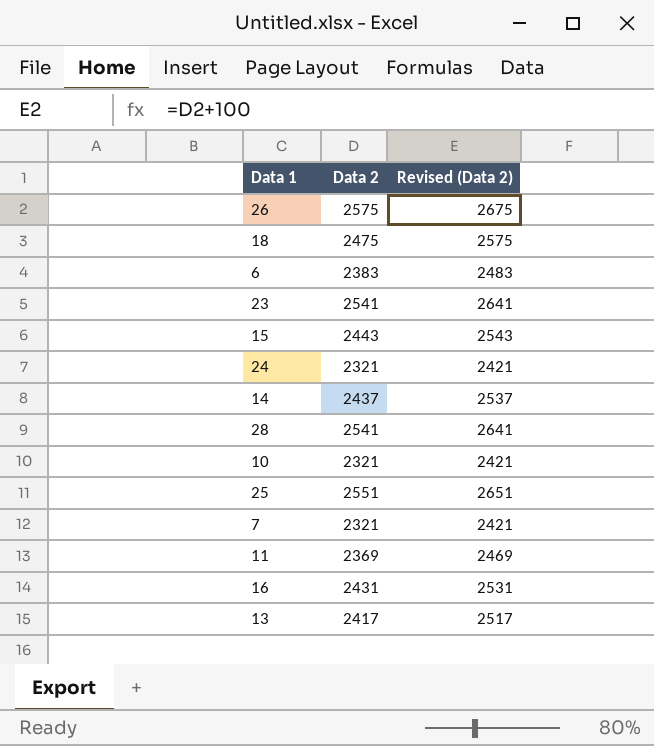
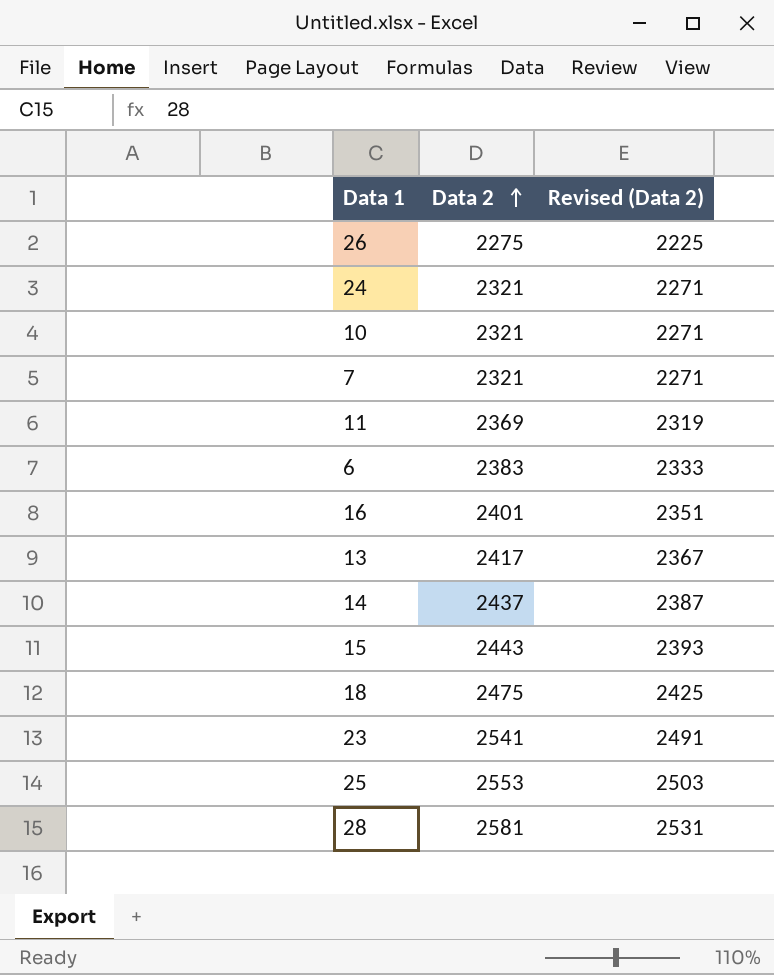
row order: none -> Data 2 ascending
column Revised (Data 2) | formula: [Data 2] + 100 -> [Data 2] - 50
26 | Data 2: 2575 -> 2275
16 | Data 2: 2431 -> 2401
25 | Data 2: 2551 -> 2553
28 | Data 2: 2541 -> 2581

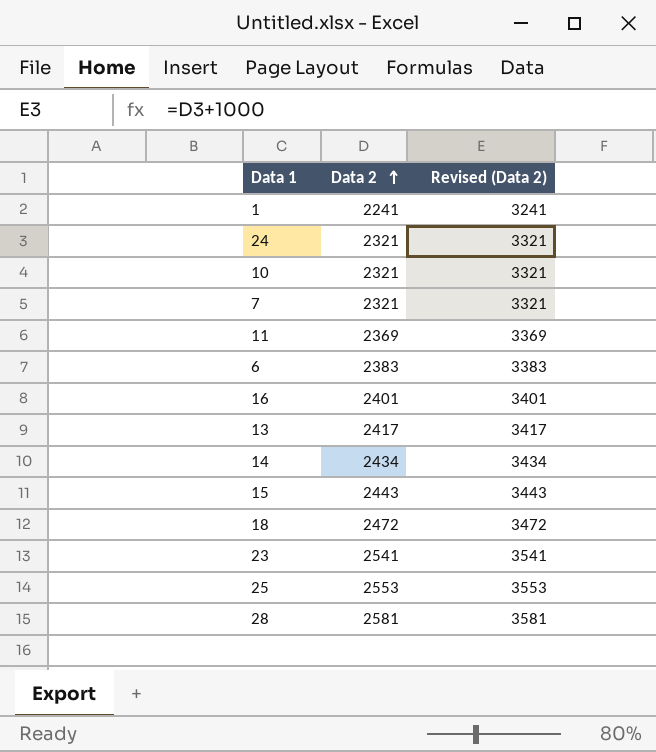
column Revised (Data 2) | formula: [Data 2] - 50 -> [Data 2] + 1000
row 26: 2275 | 2225 -> none
row 1: none -> 2241 | 3241
14 | Data 2: 2437 -> 2434
18 | Data 2: 2475 -> 2472

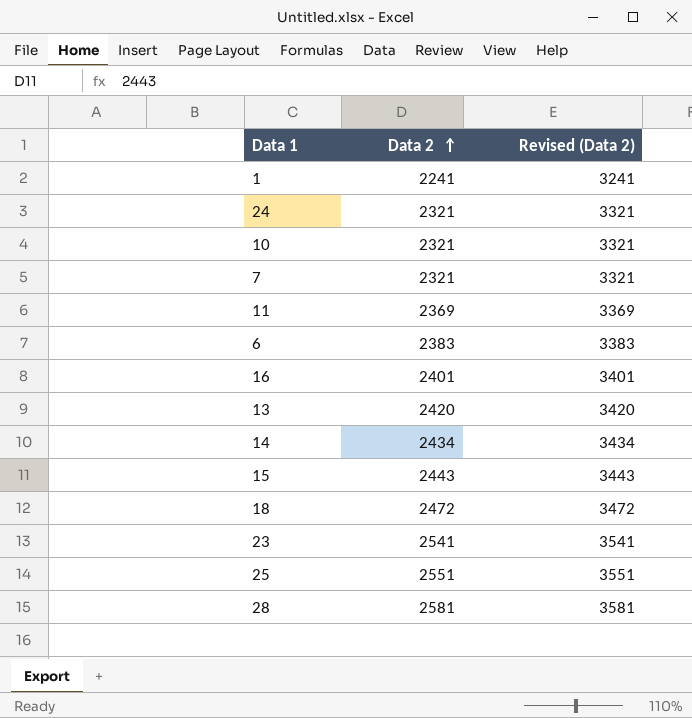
13 | Data 2: 2417 -> 2420
13 | Revised (Data 2): 3417 -> 3420
25 | Data 2: 2553 -> 2551
25 | Revised (Data 2): 3553 -> 3551

